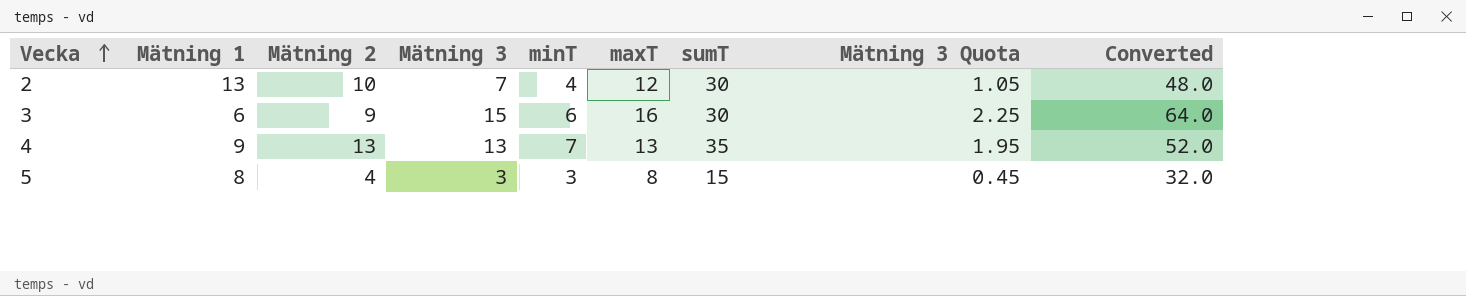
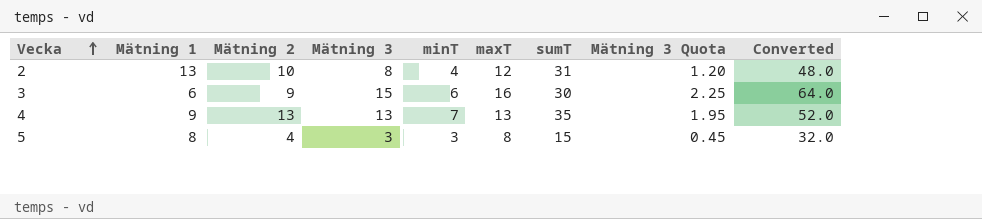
2 | Mätning 3: 7 -> 8
2 | sumT: 30 -> 31
2 | Mätning 3 Quota: 1.05 -> 1.20

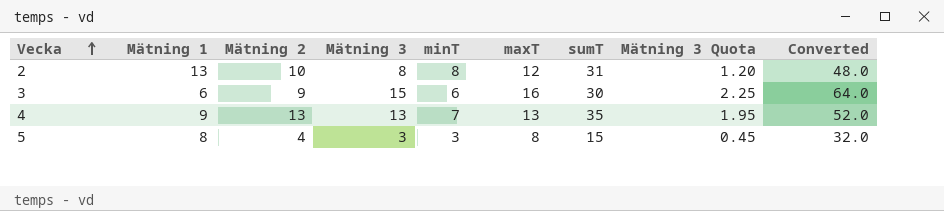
2 | minT: 4 -> 8

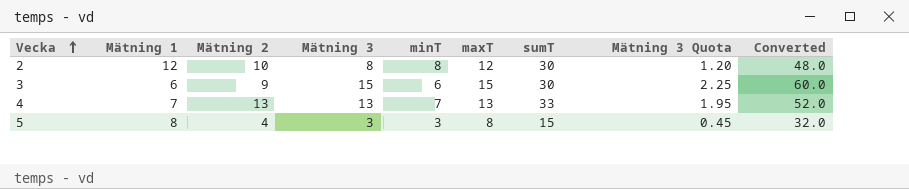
2 | Mätning 1: 13 -> 12
2 | sumT: 31 -> 30
3 | maxT: 16 -> 15
3 | Converted: 64.0 -> 60.0
4 | Mätning 1: 9 -> 7
4 | sumT: 35 -> 33

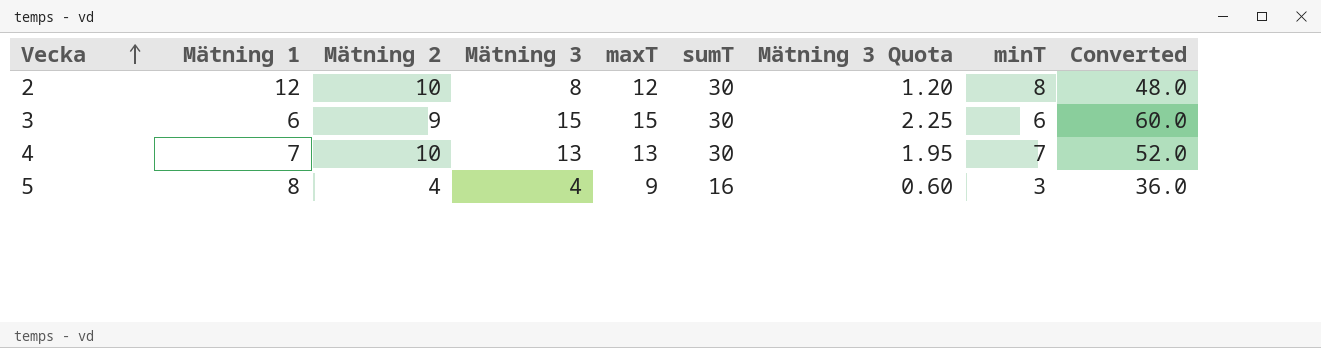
column minT | position: 5 -> 8
4 | Mätning 2: 13 -> 10
4 | sumT: 33 -> 30
5 | Mätning 3: 3 -> 4
5 | maxT: 8 -> 9
5 | sumT: 15 -> 16
5 | Mätning 3 Quota: 0.45 -> 0.60
5 | Converted: 32.0 -> 36.0

